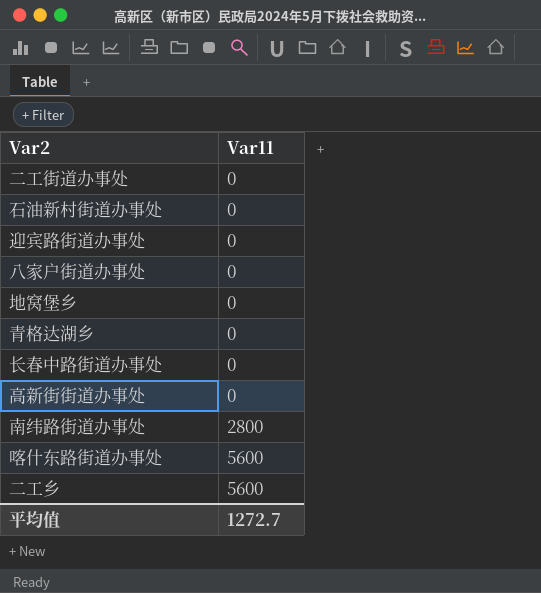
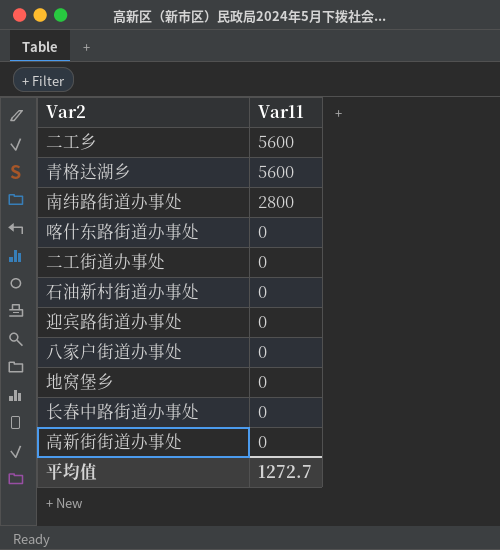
row order: Var11 ascending -> Var11 descending
青格达湖乡 | Var11: 0 -> 5600
喀什东路街道办事处 | Var11: 5600 -> 0

